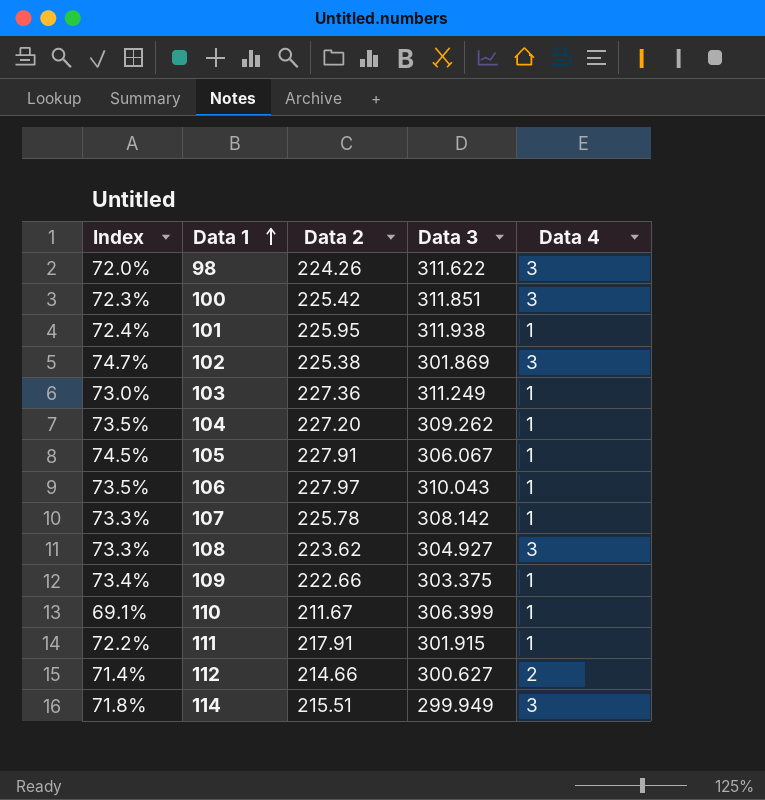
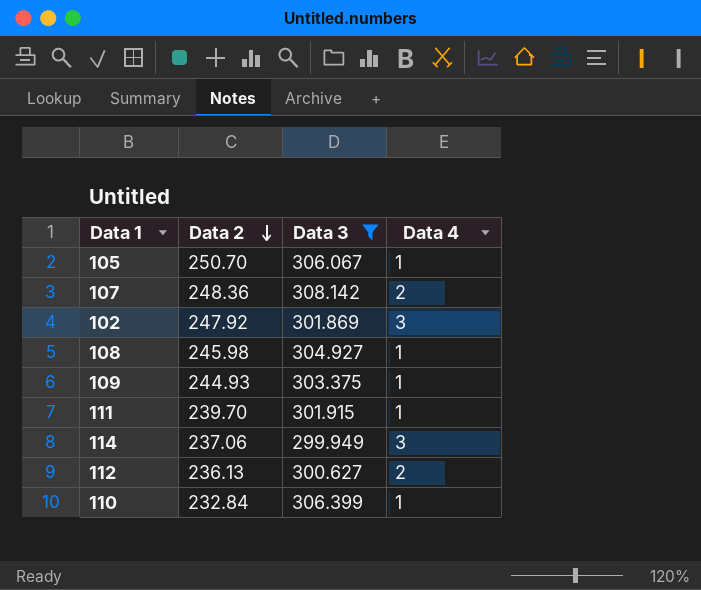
filter: none -> Data 3 <= 308.142
row order: Data 1 ascending -> Data 2 descending
column Index | formula: [Data 2] / [Data 3] -> none
105 | Data 2: 227.91 -> 250.70
107 | Data 2: 225.78 -> 248.36
107 | Data 4: 1 -> 2
102 | Data 2: 225.38 -> 247.92
108 | Data 2: 223.62 -> 245.98
108 | Data 4: 3 -> 1
109 | Data 2: 222.66 -> 244.93
111 | Data 2: 217.91 -> 239.70
114 | Data 2: 215.51 -> 237.06
112 | Data 2: 214.66 -> 236.13
110 | Data 2: 211.67 -> 232.84

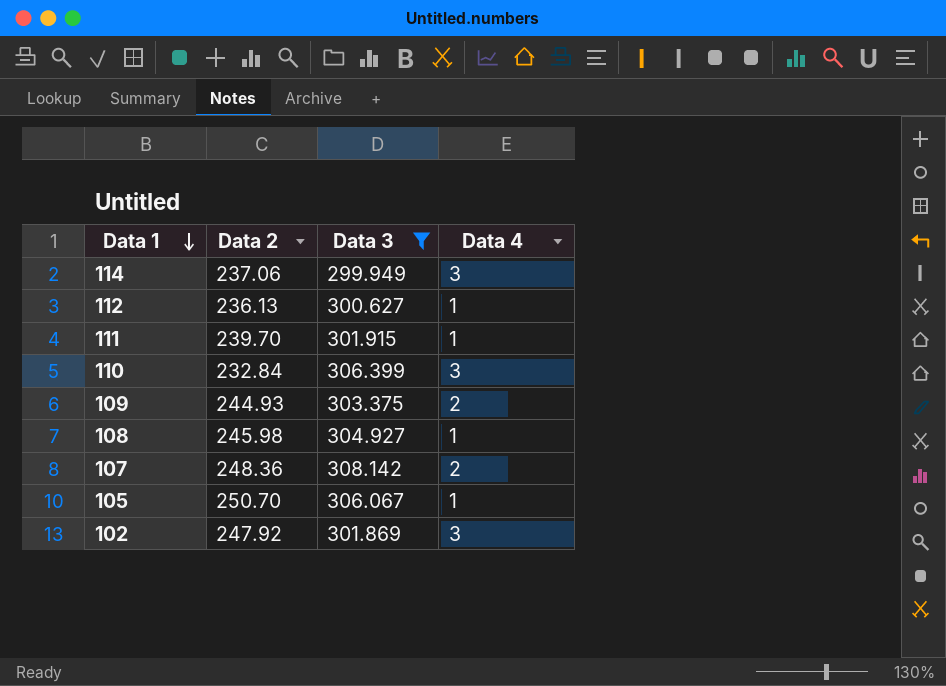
row order: Data 2 descending -> Data 1 descending
112 | Data 4: 2 -> 1
110 | Data 4: 1 -> 3
109 | Data 4: 1 -> 2

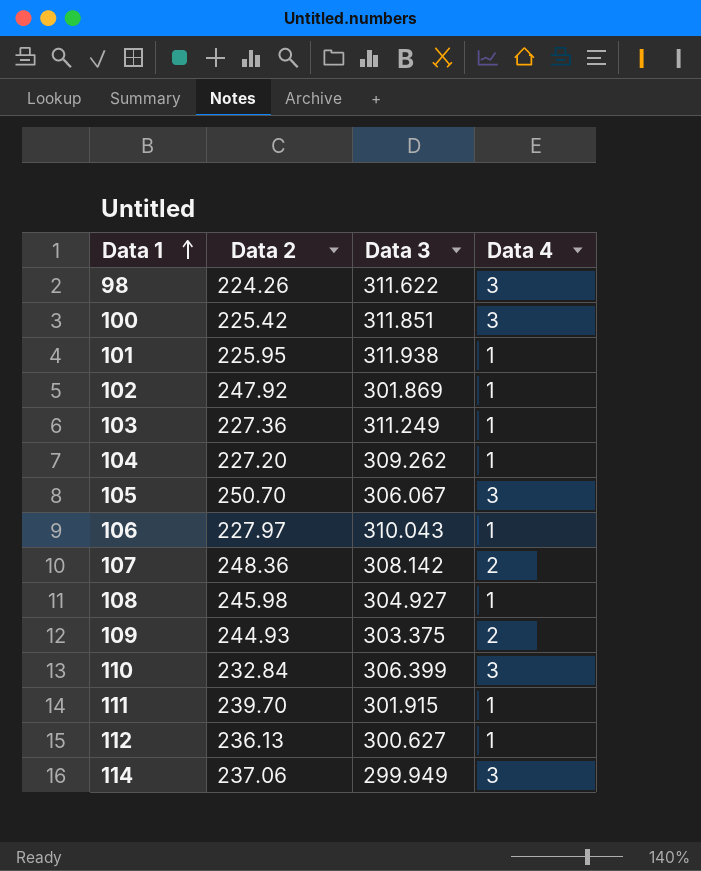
filter: Data 3 <= 308.142 -> none
row order: Data 1 descending -> Data 1 ascending
102 | Data 4: 3 -> 1
105 | Data 4: 1 -> 3

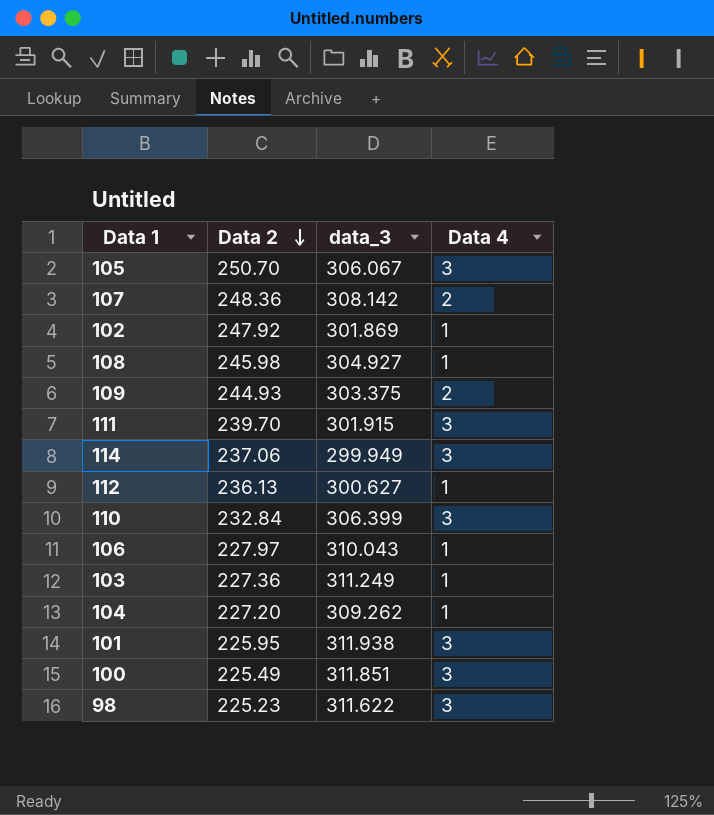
row order: Data 1 ascending -> Data 2 descending
column name: Data 3 -> data_3
111 | Data 4: 1 -> 3
101 | Data 4: 1 -> 3
100 | Data 2: 225.42 -> 225.49
98 | Data 2: 224.26 -> 225.23

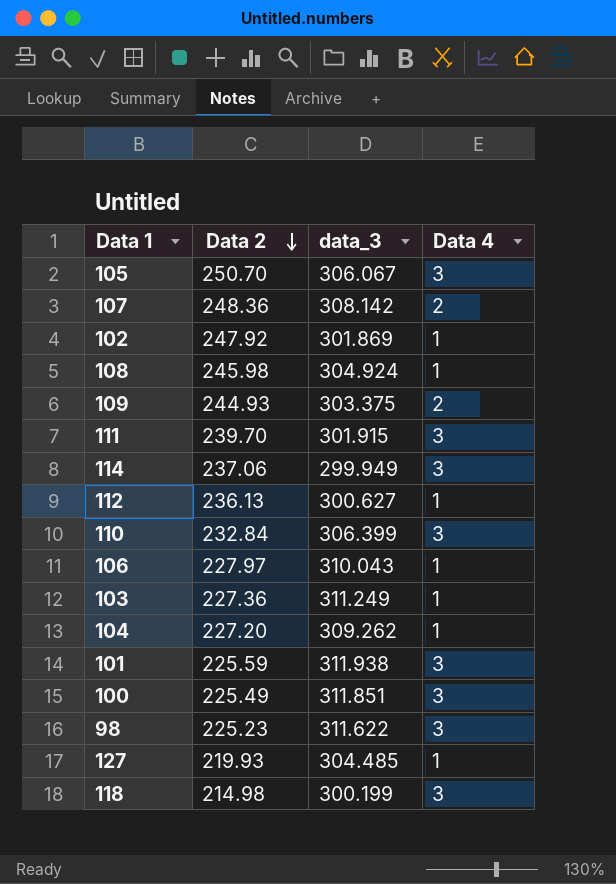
108 | data_3: 304.927 -> 304.924
101 | Data 2: 225.95 -> 225.59
row 127: none -> 219.93 | 304.485 | 1
row 118: none -> 214.98 | 300.199 | 3

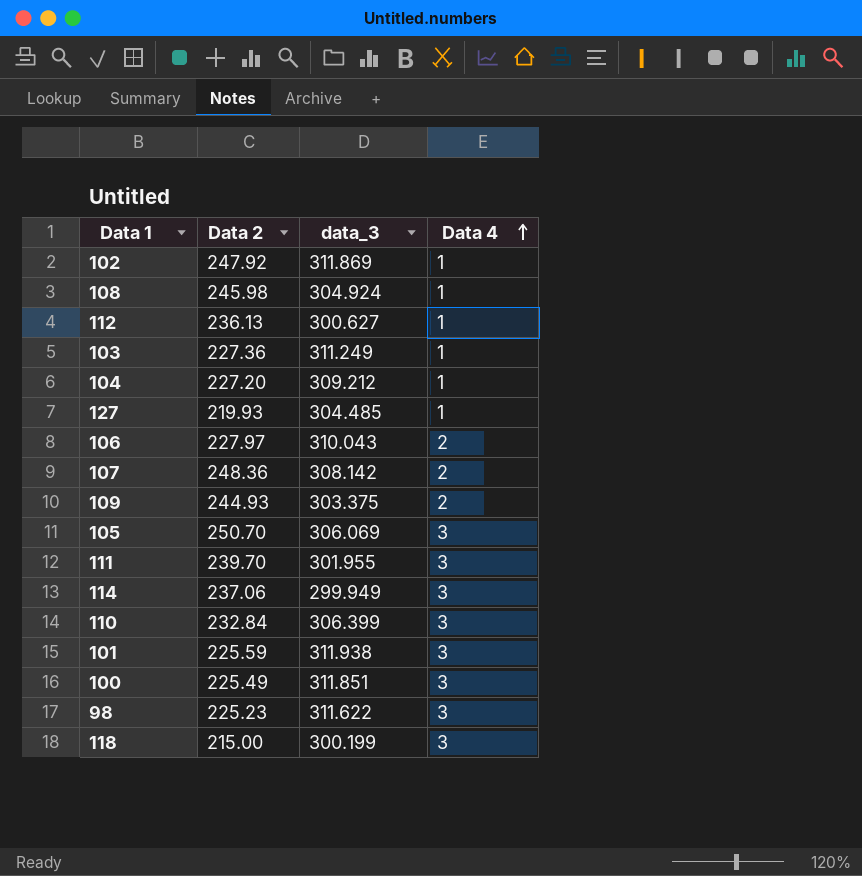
row order: Data 2 descending -> Data 4 ascending
102 | data_3: 301.869 -> 311.869
104 | data_3: 309.262 -> 309.212
106 | Data 4: 1 -> 2
105 | data_3: 306.067 -> 306.069
111 | data_3: 301.915 -> 301.955
118 | Data 2: 214.98 -> 215.00

